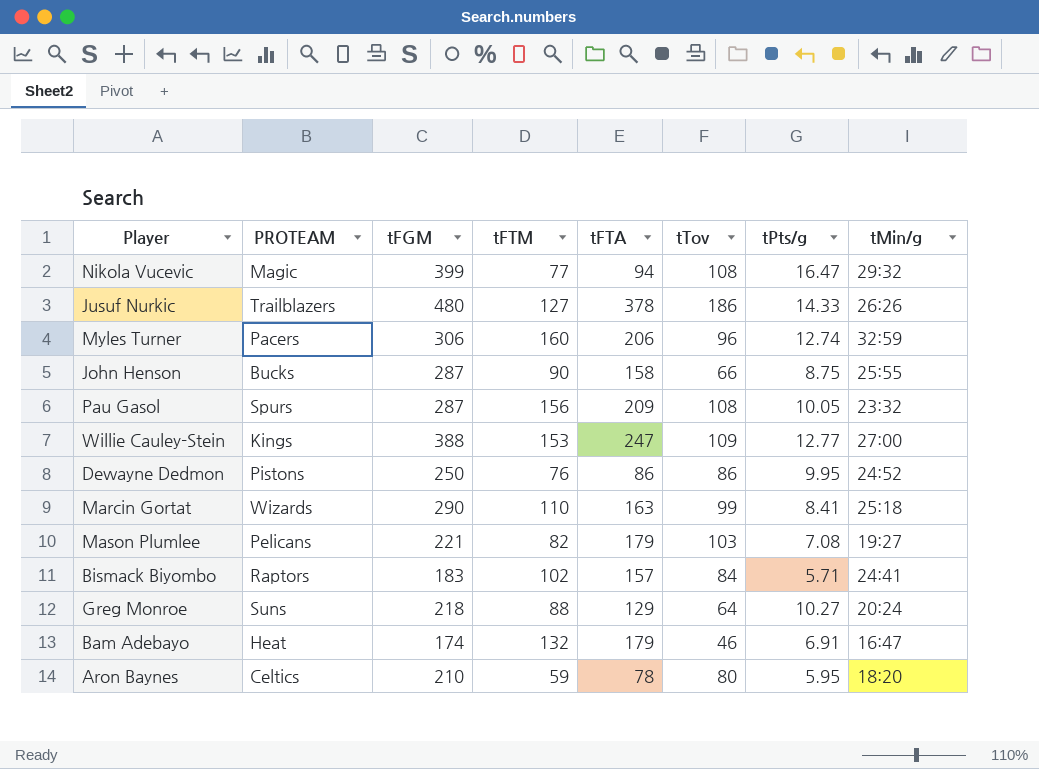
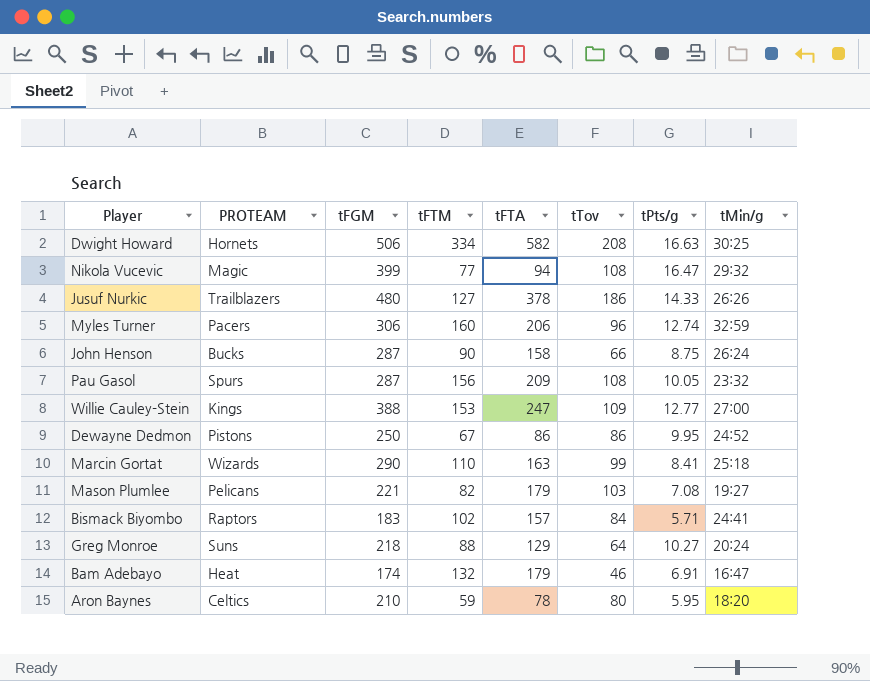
row Dwight Howard: none -> Hornets | 506 | 334 | 582 | 208 | 16.63 | 30:25
John Henson | tMin/g: 25:55 -> 26:24
Dewayne Dedmon | tFTM: 76 -> 67

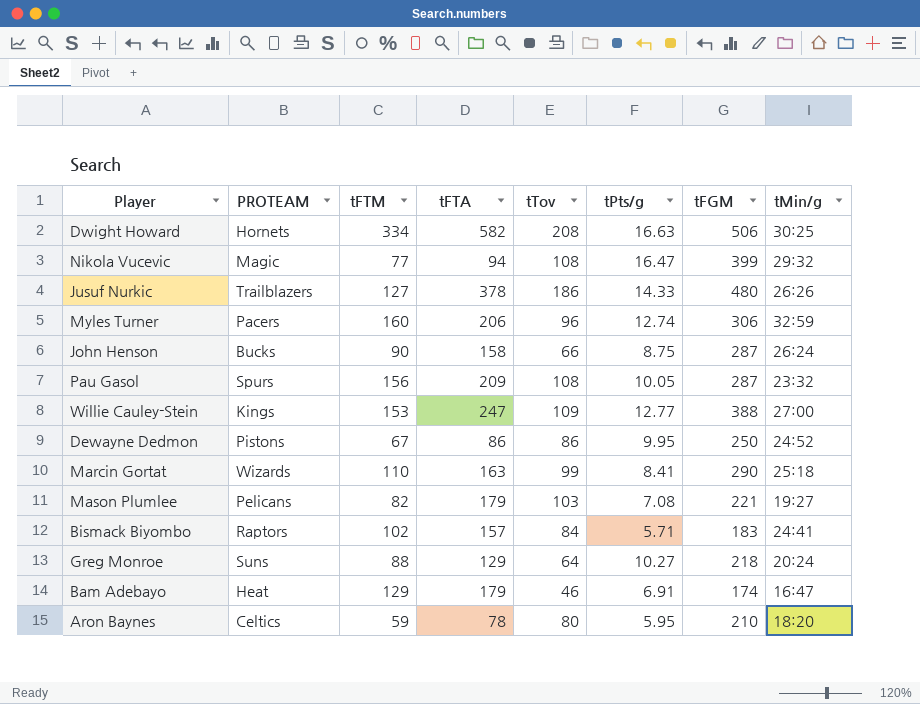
column tFGM | position: 3 -> 7
Bam Adebayo | tFTM: 132 -> 129

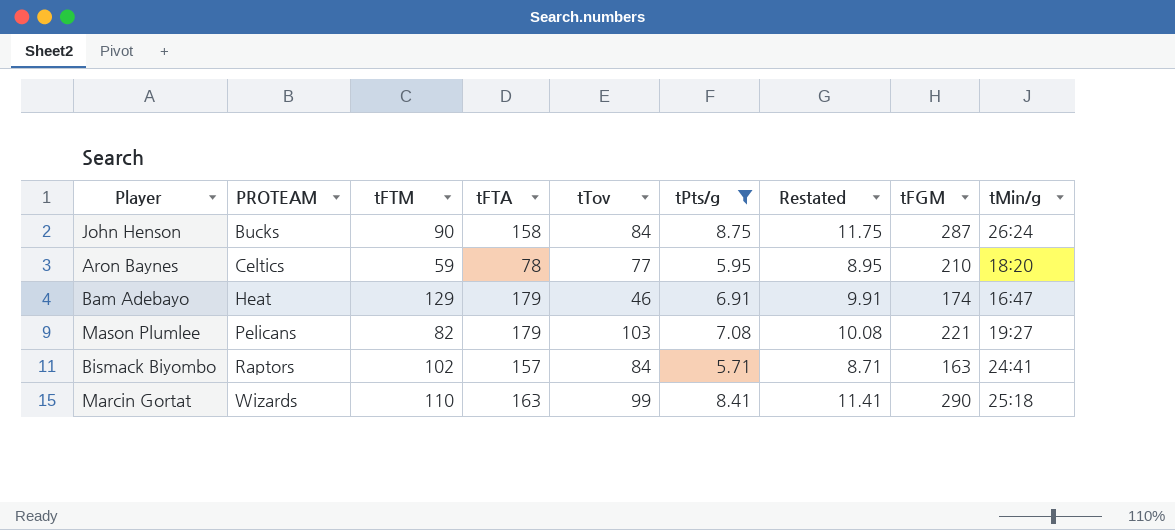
filter: none -> tPts/g <= 8.75
row order: none -> PROTEAM ascending
column Restated | formula: none -> [tPts/g] + 3
John Henson | tTov: 66 -> 84
Aron Baynes | tTov: 80 -> 77
Bismack Biyombo | tFGM: 183 -> 163

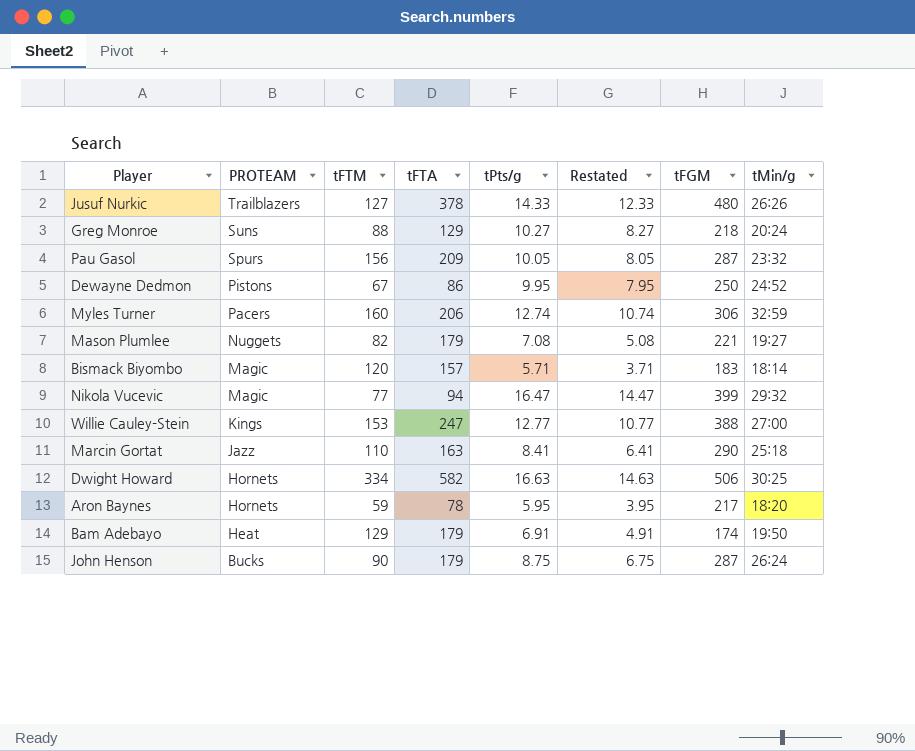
filter: tPts/g <= 8.75 -> none
row order: PROTEAM ascending -> PROTEAM descending
column tTov | position: 5 -> none
column Restated | formula: [tPts/g] + 3 -> [tPts/g] - 2
Mason Plumlee | PROTEAM: Pelicans -> Nuggets
Bismack Biyombo | PROTEAM: Raptors -> Magic
Bismack Biyombo | tFTM: 102 -> 120
Bismack Biyombo | tFGM: 163 -> 183
Bismack Biyombo | tMin/g: 24:41 -> 18:14
Marcin Gortat | PROTEAM: Wizards -> Jazz
Aron Baynes | PROTEAM: Celtics -> Hornets
Aron Baynes | tFGM: 210 -> 217
Bam Adebayo | tMin/g: 16:47 -> 19:50
John Henson | tFTA: 158 -> 179

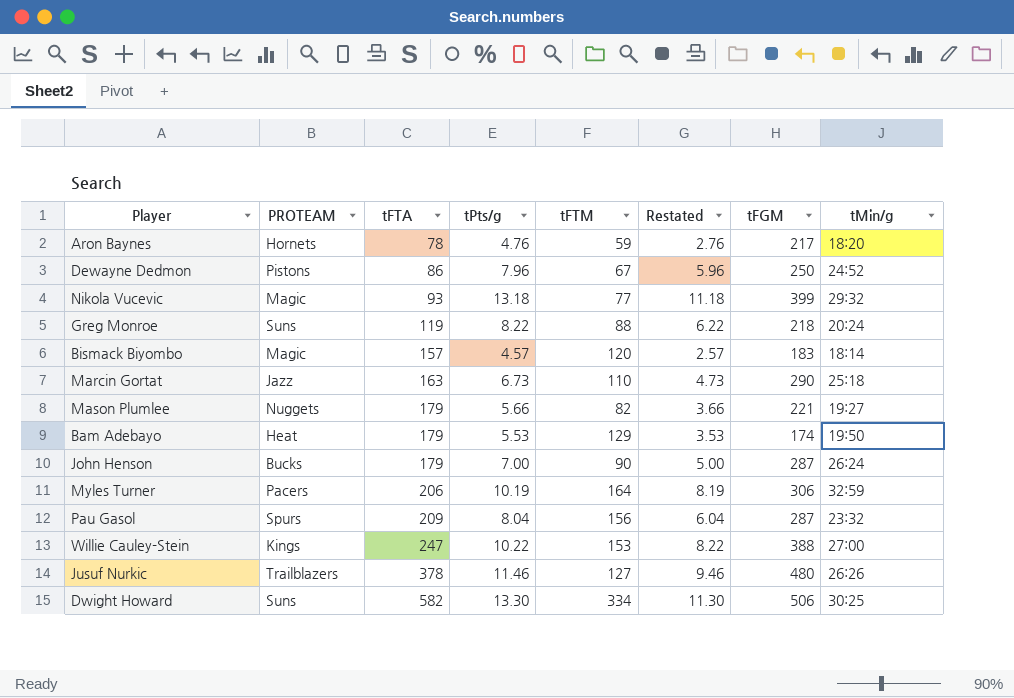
row order: PROTEAM descending -> tFTA ascending
column tFTM | position: 3 -> 5
Aron Baynes | tPts/g: 5.95 -> 4.76
Aron Baynes | Restated: 3.95 -> 2.76
Dewayne Dedmon | tPts/g: 9.95 -> 7.96
Dewayne Dedmon | Restated: 7.95 -> 5.96
Nikola Vucevic | tFTA: 94 -> 93
Nikola Vucevic | tPts/g: 16.47 -> 13.18
Nikola Vucevic | Restated: 14.47 -> 11.18
Greg Monroe | tFTA: 129 -> 119
Greg Monroe | tPts/g: 10.27 -> 8.22
Greg Monroe | Restated: 8.27 -> 6.22
Bismack Biyombo | tPts/g: 5.71 -> 4.57
Bismack Biyombo | Restated: 3.71 -> 2.57
Marcin Gortat | tPts/g: 8.41 -> 6.73
Marcin Gortat | Restated: 6.41 -> 4.73
Mason Plumlee | tPts/g: 7.08 -> 5.66
Mason Plumlee | Restated: 5.08 -> 3.66
Bam Adebayo | tPts/g: 6.91 -> 5.53
Bam Adebayo | Restated: 4.91 -> 3.53
John Henson | tPts/g: 8.75 -> 7.00
John Henson | Restated: 6.75 -> 5.00
Myles Turner | tPts/g: 12.74 -> 10.19
Myles Turner | tFTM: 160 -> 164
Myles Turner | Restated: 10.74 -> 8.19
Pau Gasol | tPts/g: 10.05 -> 8.04
Pau Gasol | Restated: 8.05 -> 6.04
Willie Cauley-Stein | tPts/g: 12.77 -> 10.22
Willie Cauley-Stein | Restated: 10.77 -> 8.22
Jusuf Nurkic | tPts/g: 14.33 -> 11.46
Jusuf Nurkic | Restated: 12.33 -> 9.46
Dwight Howard | PROTEAM: Hornets -> Suns
Dwight Howard | tPts/g: 16.63 -> 13.30
Dwight Howard | Restated: 14.63 -> 11.30

